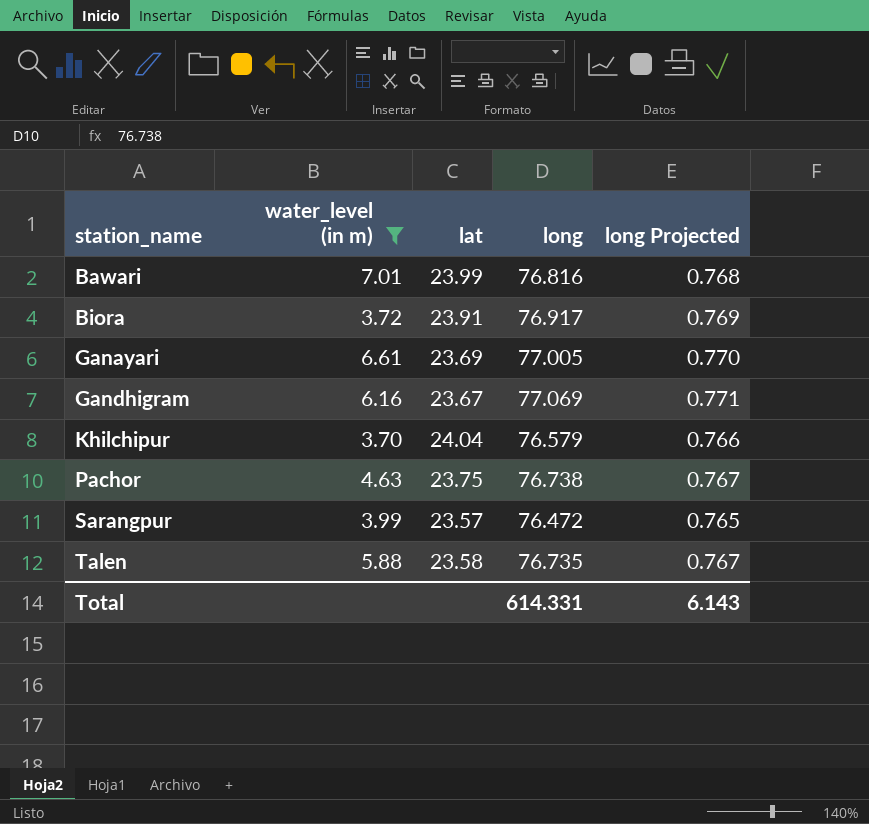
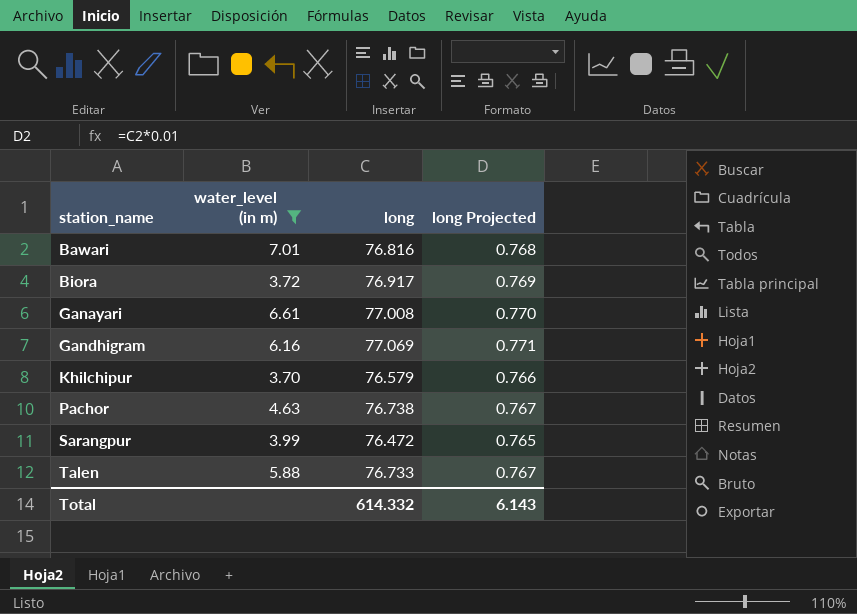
column lat | position: 3 -> none
Ganayari | long: 77.005 -> 77.008
Talen | long: 76.735 -> 76.733
Total | long: 614.331 -> 614.332

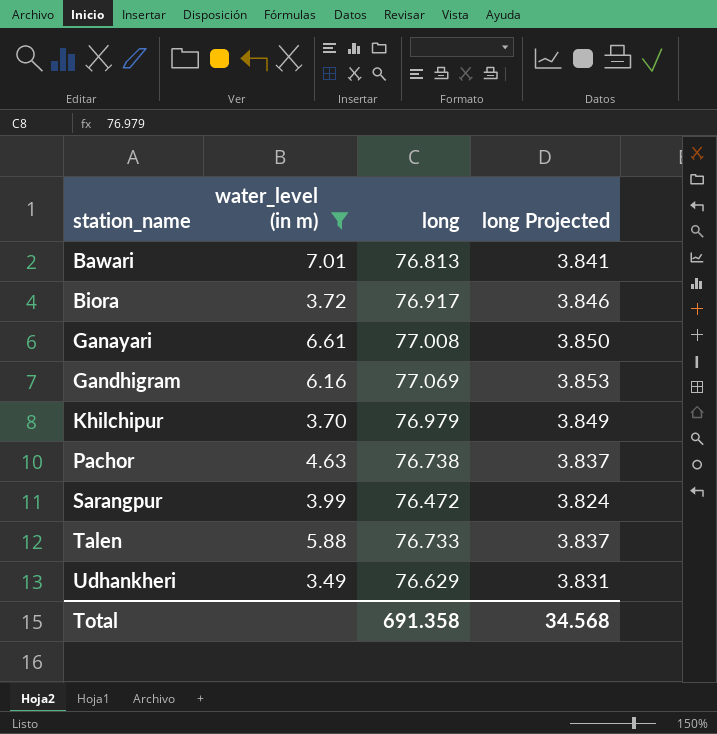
column long Projected | formula: [long] * 0.01 -> [long] * 0.05
Bawari | long: 76.816 -> 76.813
Khilchipur | long: 76.579 -> 76.979
row Udhankheri: none -> 3.49 | 76.629 | 3.831
Total | long: 614.332 -> 691.358
Total | long Projected: 6.143 -> 34.568

